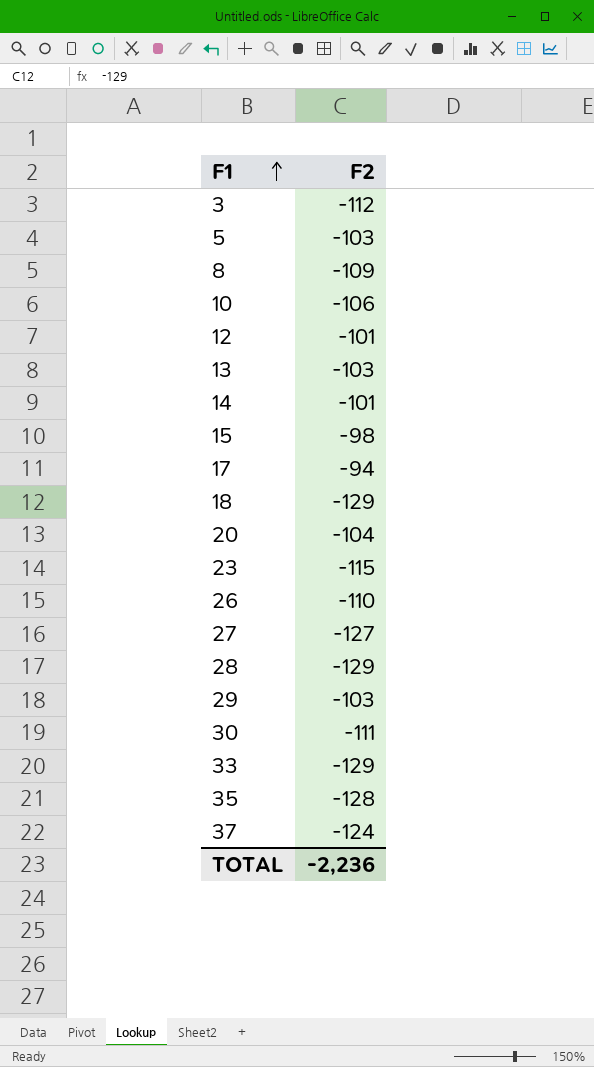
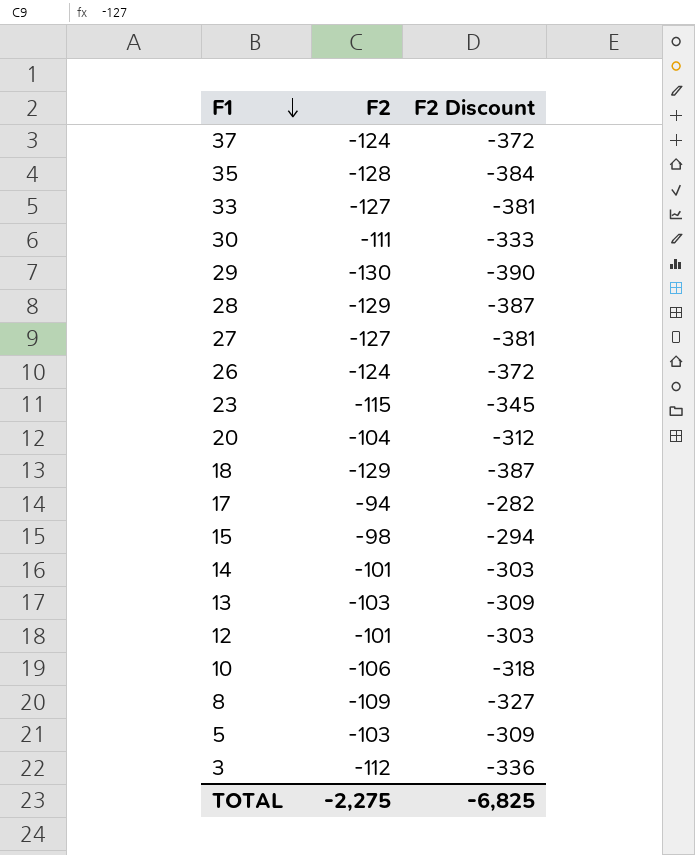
row order: F1 ascending -> F1 descending
column F2 Discount | formula: none -> [F2] * 3
33 | F2: -129 -> -127
29 | F2: -103 -> -130
26 | F2: -110 -> -124
TOTAL | F2: -2,236 -> -2,275

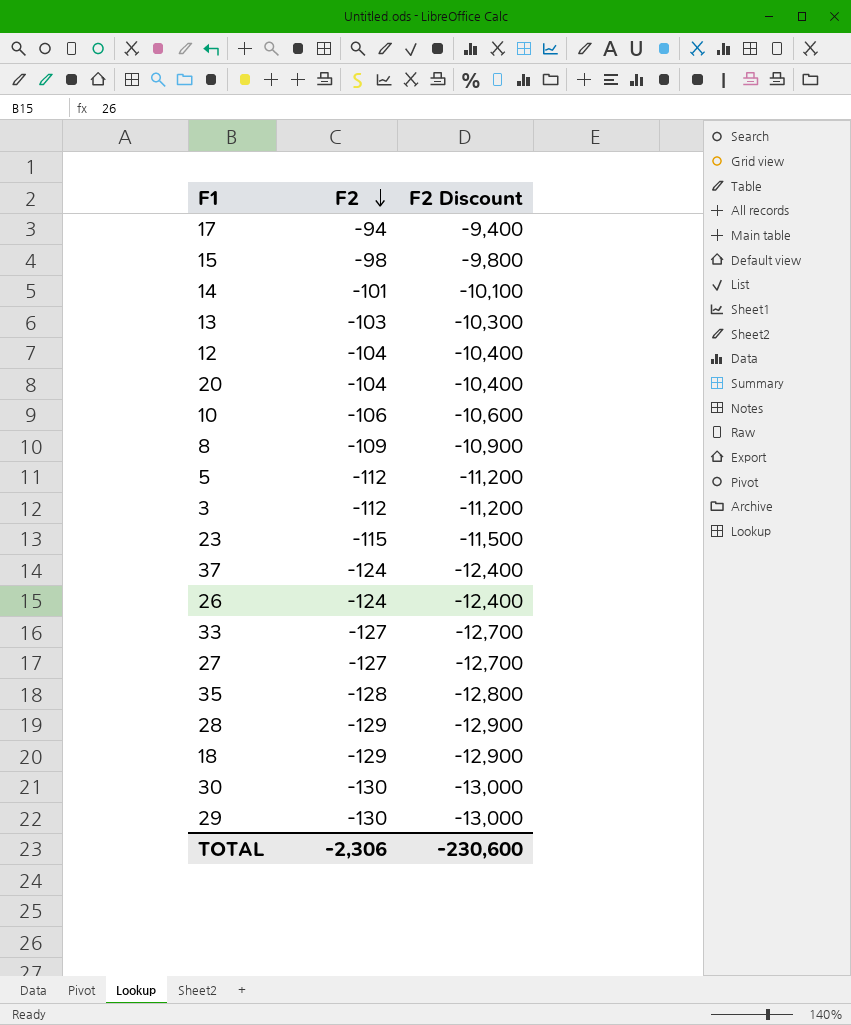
row order: F1 descending -> F2 descending
column F2 Discount | formula: [F2] * 3 -> [F2] * 100
12 | F2: -101 -> -104
5 | F2: -103 -> -112
30 | F2: -111 -> -130
TOTAL | F2: -2,275 -> -2,306
TOTAL | F2 Discount: -6,825 -> -230,600

